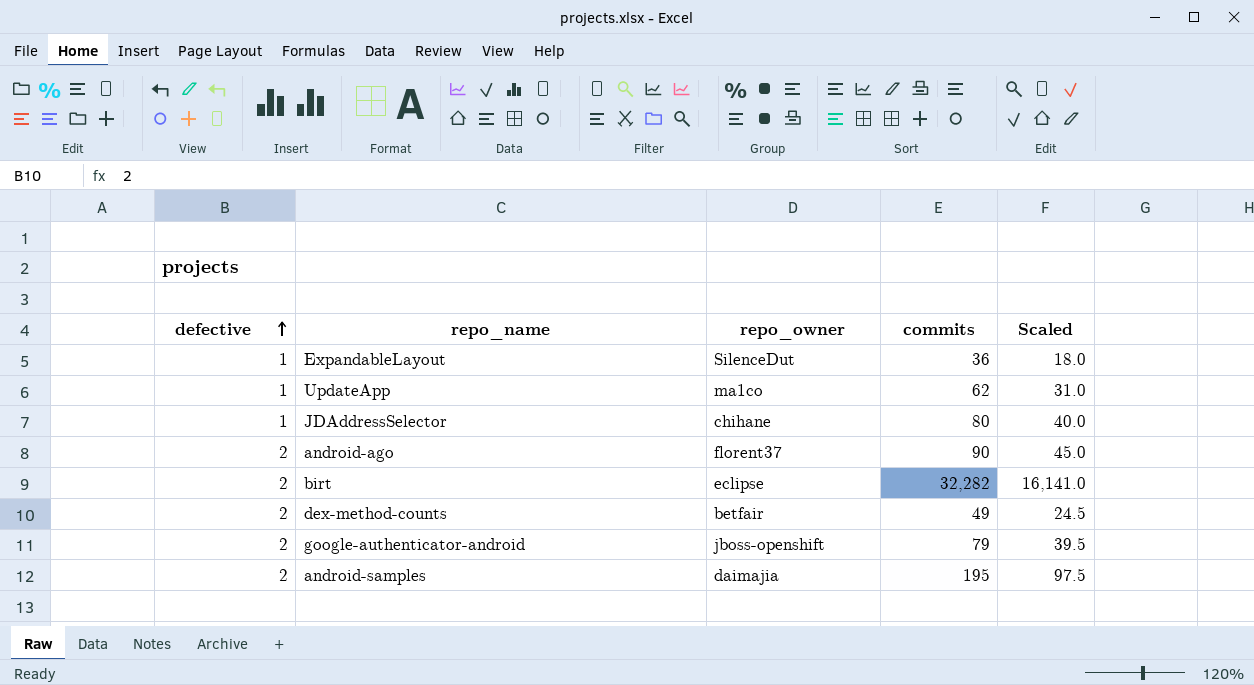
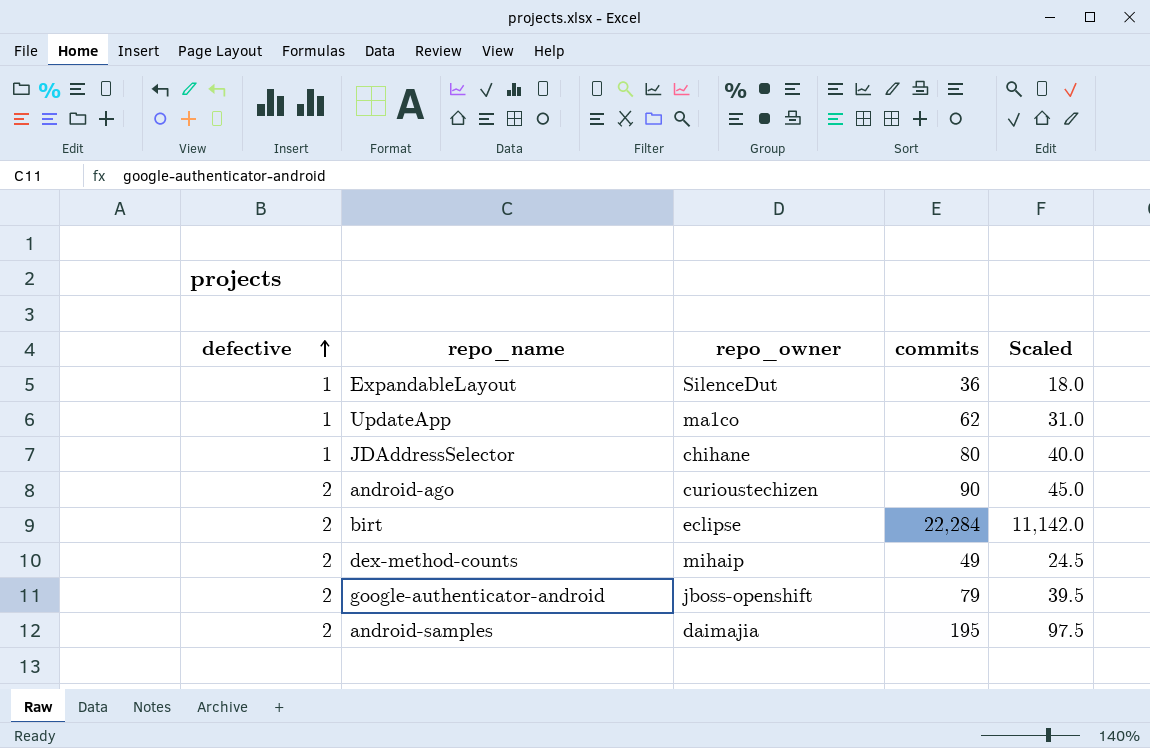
android-ago | repo_owner: florent37 -> curioustechizen
birt | commits: 32,282 -> 22,284
birt | Scaled: 16,141.0 -> 11,142.0
dex-method-counts | repo_owner: betfair -> mihaip

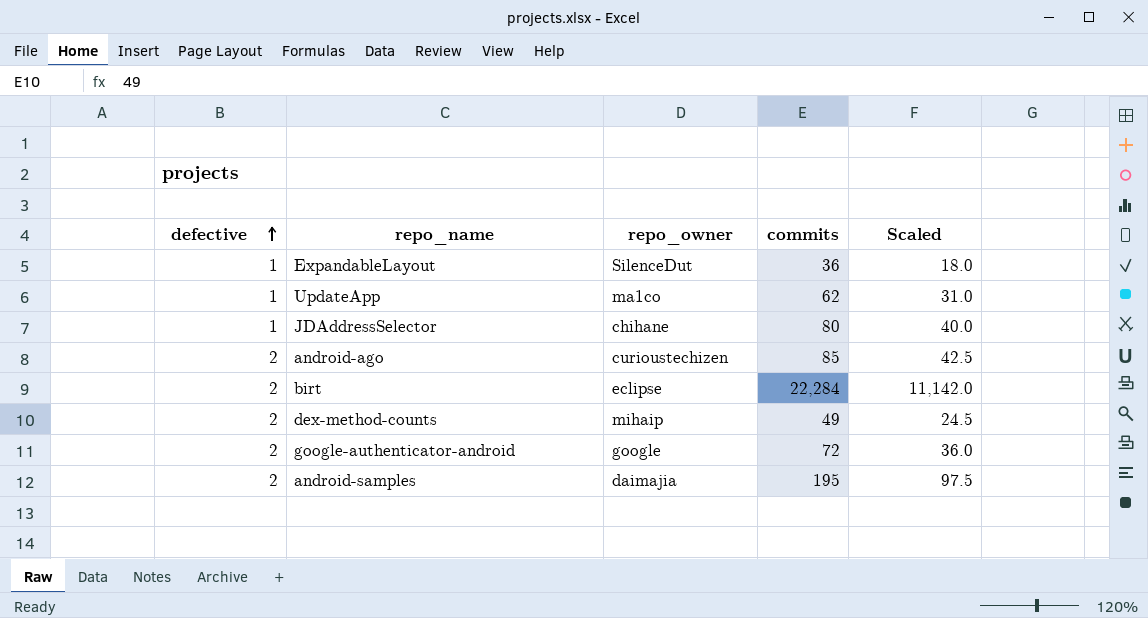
android-ago | commits: 90 -> 85
android-ago | Scaled: 45.0 -> 42.5
google-authenticator-android | repo_owner: jboss-openshift -> google
google-authenticator-android | commits: 79 -> 72
google-authenticator-android | Scaled: 39.5 -> 36.0

